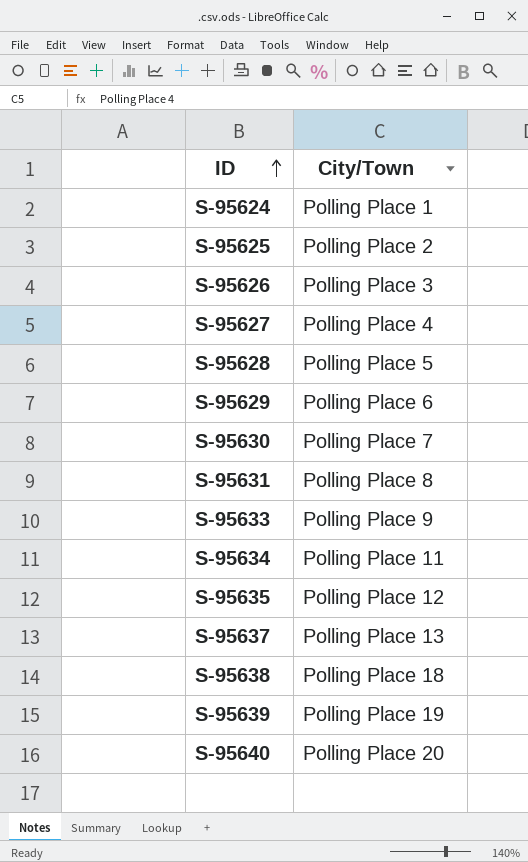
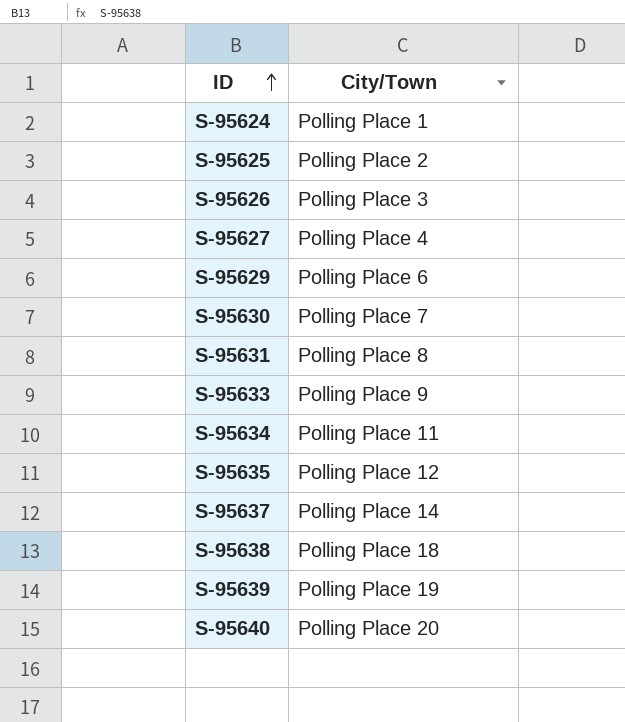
row S-95628: Polling Place 5 -> none
S-95637 | City/Town: Polling Place 13 -> Polling Place 14

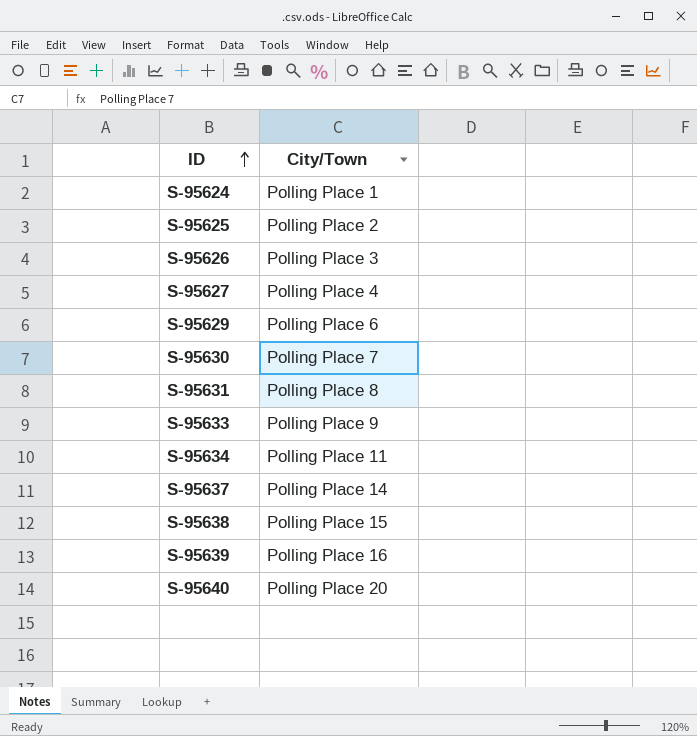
row S-95635: Polling Place 12 -> none
S-95638 | City/Town: Polling Place 18 -> Polling Place 15
S-95639 | City/Town: Polling Place 19 -> Polling Place 16

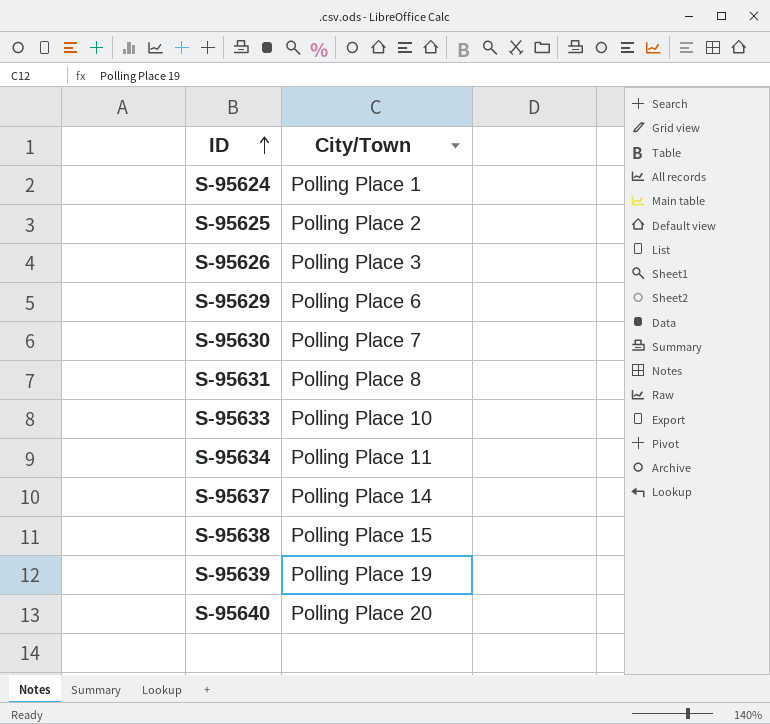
row S-95627: Polling Place 4 -> none
S-95633 | City/Town: Polling Place 9 -> Polling Place 10
S-95639 | City/Town: Polling Place 16 -> Polling Place 19

